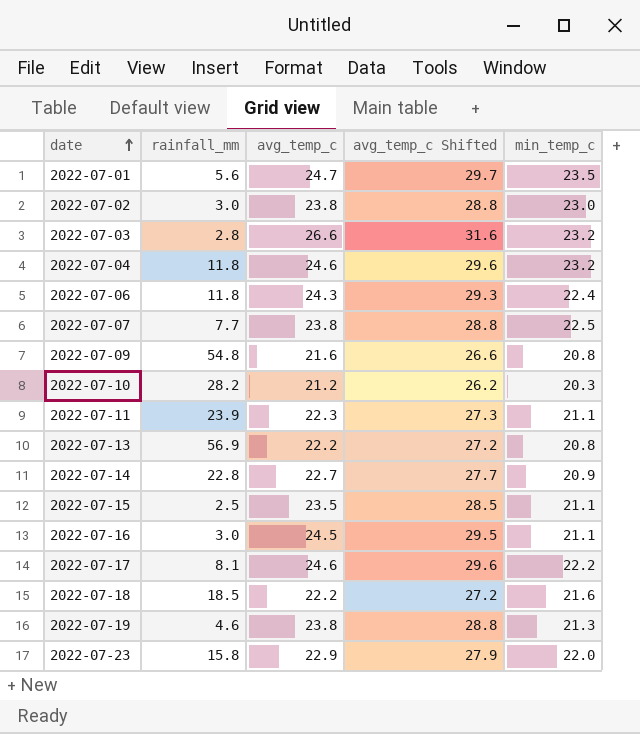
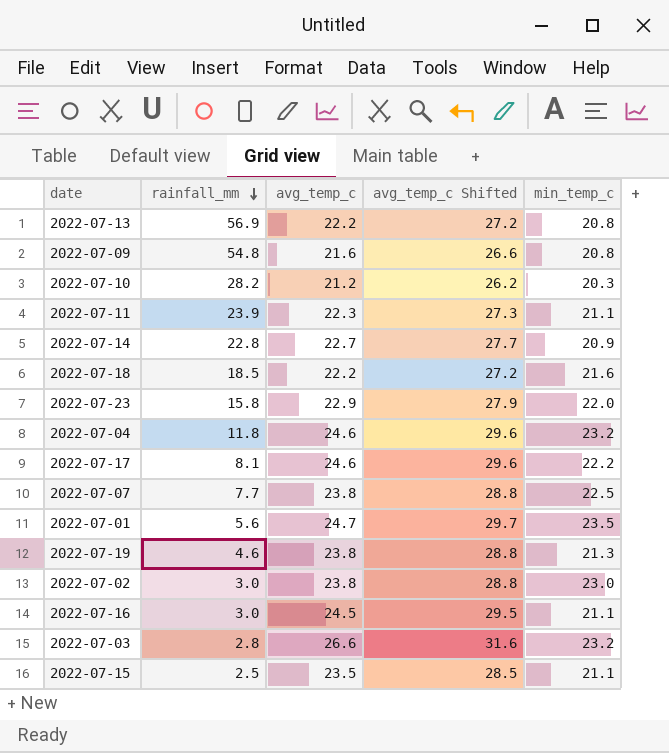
row order: date ascending -> rainfall_mm descending
row 2022-07-06: 11.8 | 24.3 | 29.3 | 22.4 -> none

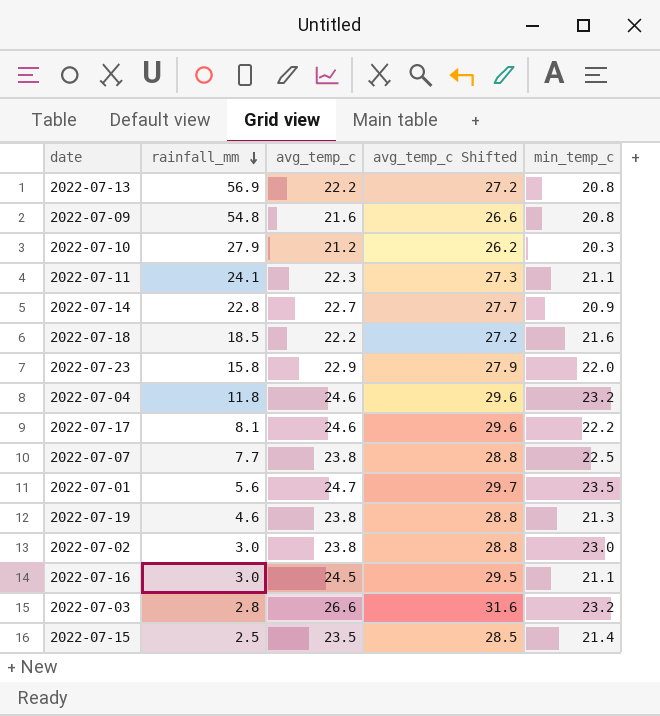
2022-07-10 | rainfall_mm: 28.2 -> 27.9
2022-07-11 | rainfall_mm: 23.9 -> 24.1
2022-07-15 | min_temp_c: 21.1 -> 21.4

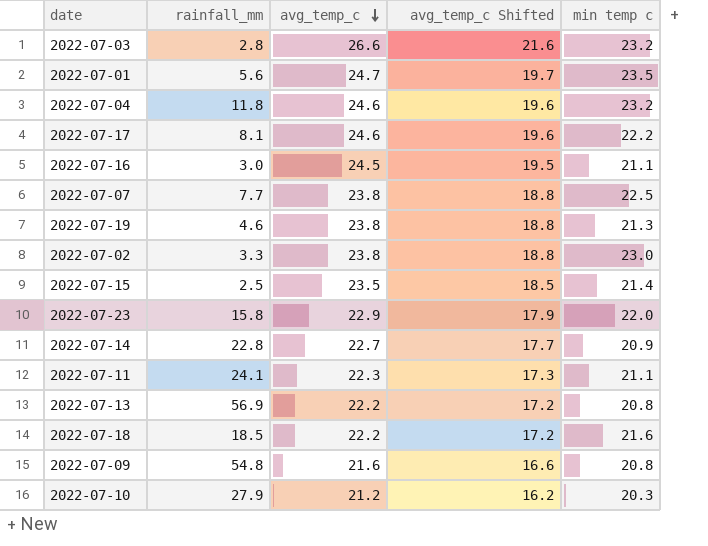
row order: rainfall_mm descending -> avg_temp_c descending
column avg_temp_c Shifted | formula: [avg_temp_c] + 5 -> [avg_temp_c] - 5
column name: min_temp_c -> min temp c
2022-07-02 | rainfall_mm: 3.0 -> 3.3

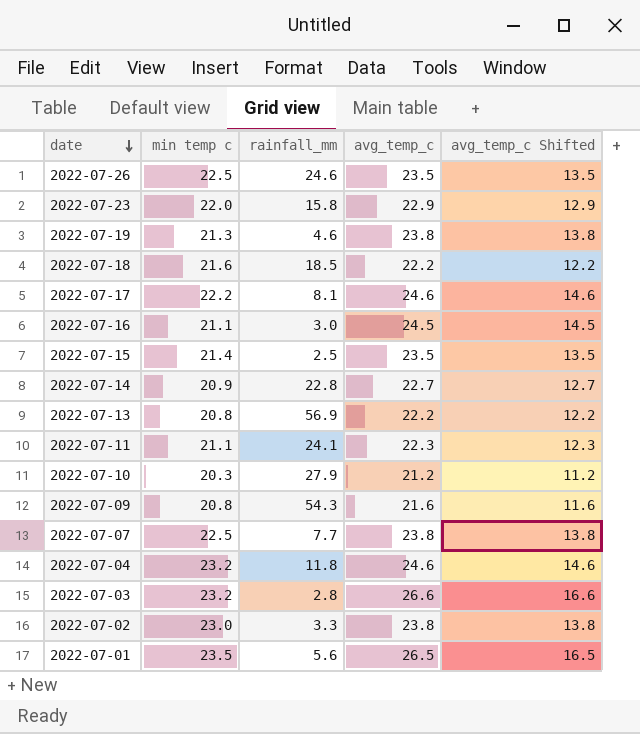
row order: avg_temp_c descending -> date descending
column min temp c | position: 5 -> 2
column avg_temp_c Shifted | formula: [avg_temp_c] - 5 -> [avg_temp_c] - 10
row 2022-07-26: none -> 22.5 | 24.6 | 23.5 | 13.5
2022-07-09 | rainfall_mm: 54.8 -> 54.3
2022-07-01 | avg_temp_c: 24.7 -> 26.5

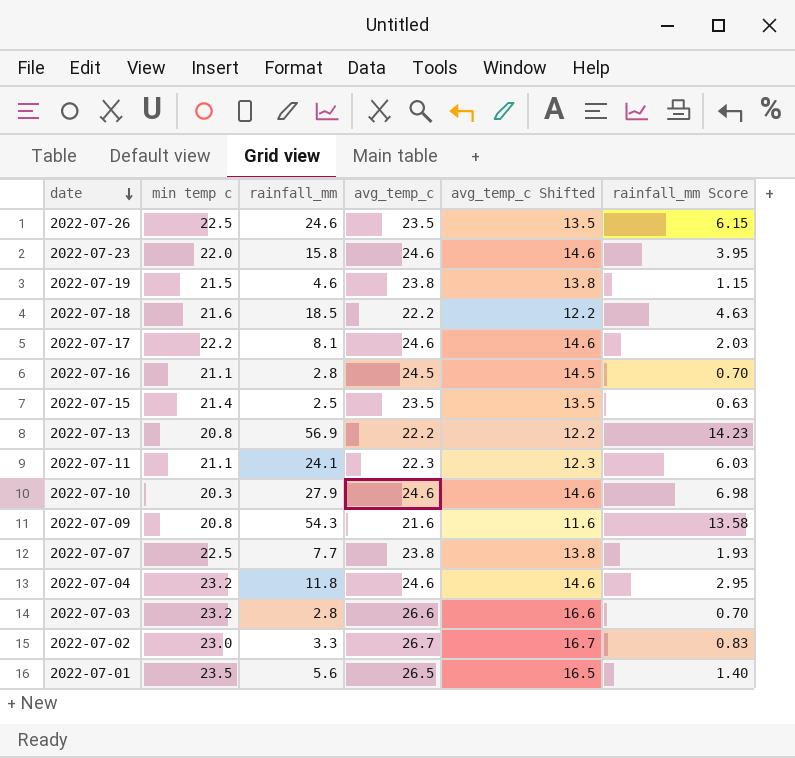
column rainfall_mm Score | formula: none -> [rainfall_mm] * 0.25
row 2022-07-14: 20.9 | 22.8 | 22.7 | 12.7 -> none
2022-07-23 | avg_temp_c: 22.9 -> 24.6
2022-07-23 | avg_temp_c Shifted: 12.9 -> 14.6
2022-07-19 | min temp c: 21.3 -> 21.5
2022-07-16 | rainfall_mm: 3.0 -> 2.8
2022-07-10 | avg_temp_c: 21.2 -> 24.6
2022-07-10 | avg_temp_c Shifted: 11.2 -> 14.6
2022-07-02 | avg_temp_c: 23.8 -> 26.7
2022-07-02 | avg_temp_c Shifted: 13.8 -> 16.7

